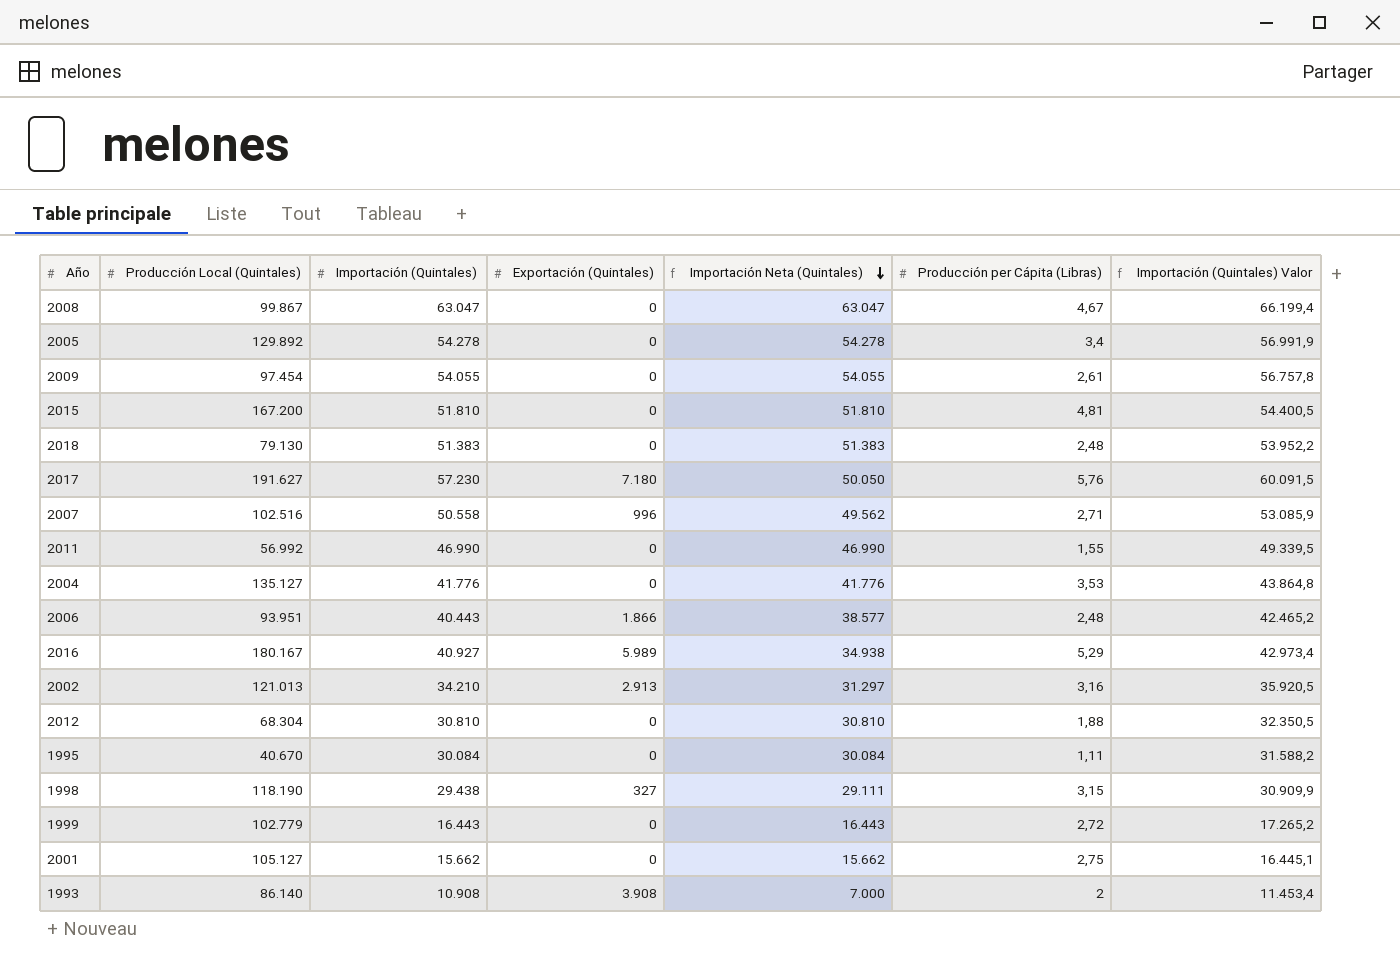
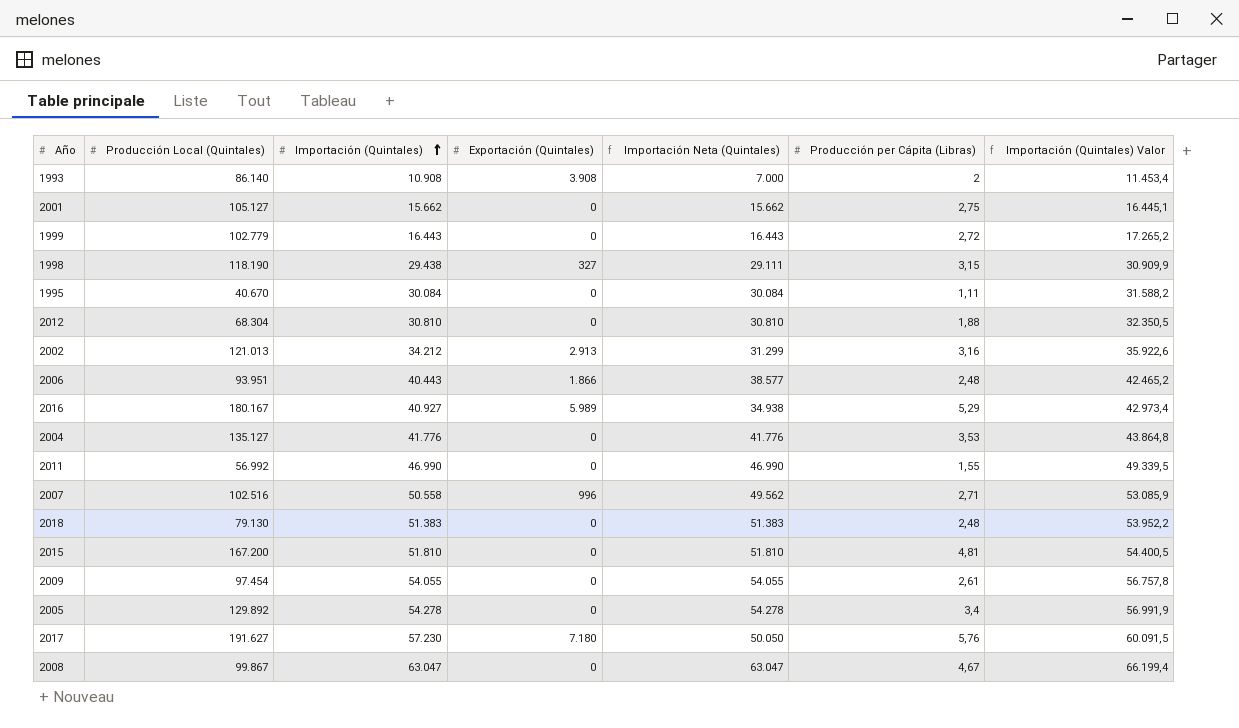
row order: Importación Neta (Quintales) descending -> Importación (Quintales) ascending
2002 | Importación (Quintales): 34.210 -> 34.212
2002 | Importación Neta (Quintales): 31.297 -> 31.299
2002 | Importación (Quintales) Valor: 35.920,5 -> 35.922,6

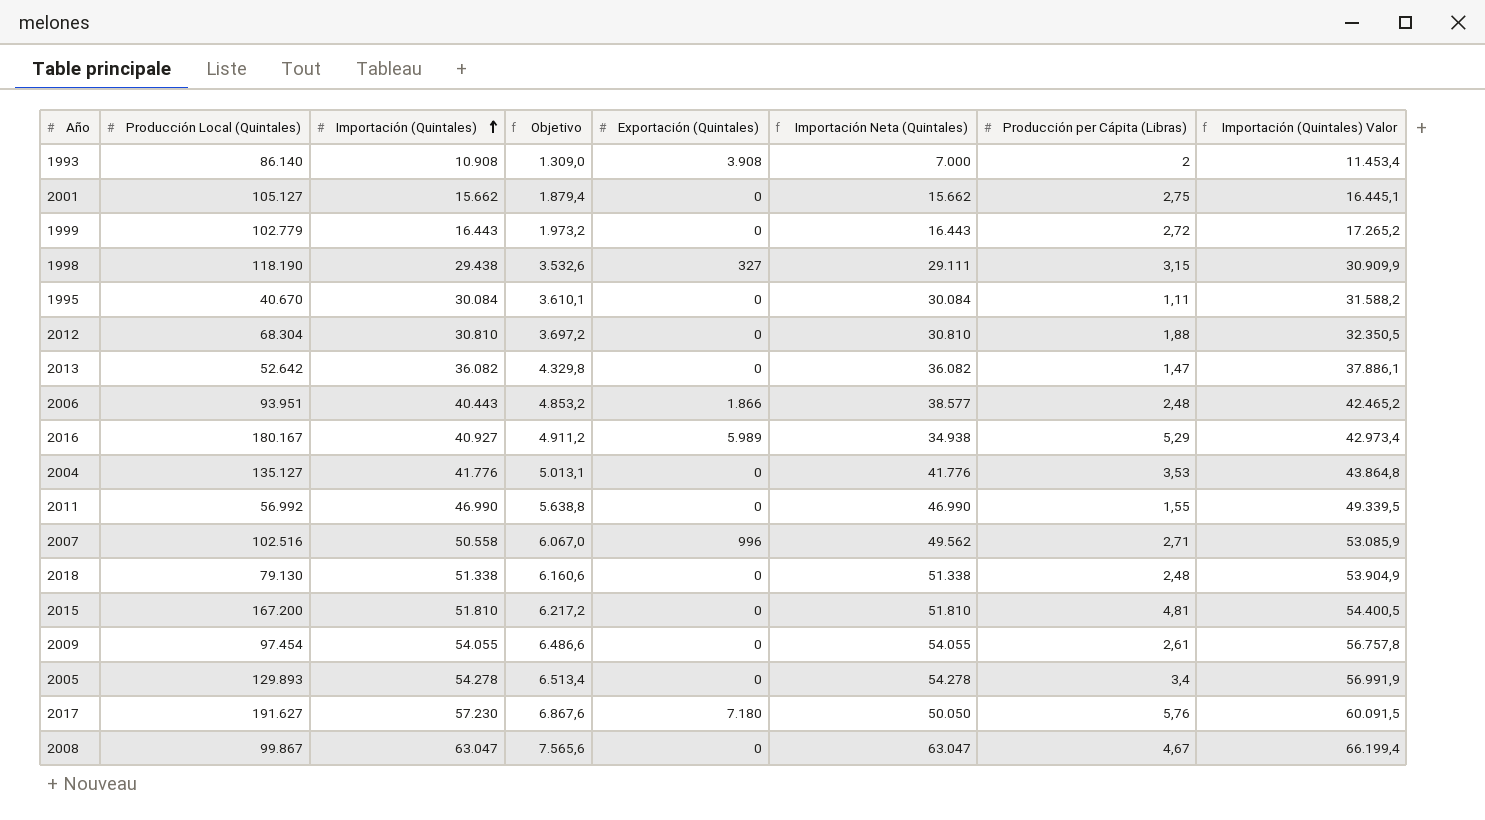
column Objetivo | formula: none -> [Importación (Quintales)] * 0,12
row 2002: 121.013 | 34.212 | 2.913 | 31.299 | 3,16 | 35.922,6 -> none
row 2013: none -> 52.642 | 36.082 | 4.329,8 | 0 | 36.082 | 1,47 | 37.886,1
2018 | Importación (Quintales): 51.383 -> 51.338
2018 | Importación Neta (Quintales): 51.383 -> 51.338
2018 | Importación (Quintales) Valor: 53.952,2 -> 53.904,9
2005 | Producción Local (Quintales): 129.892 -> 129.893

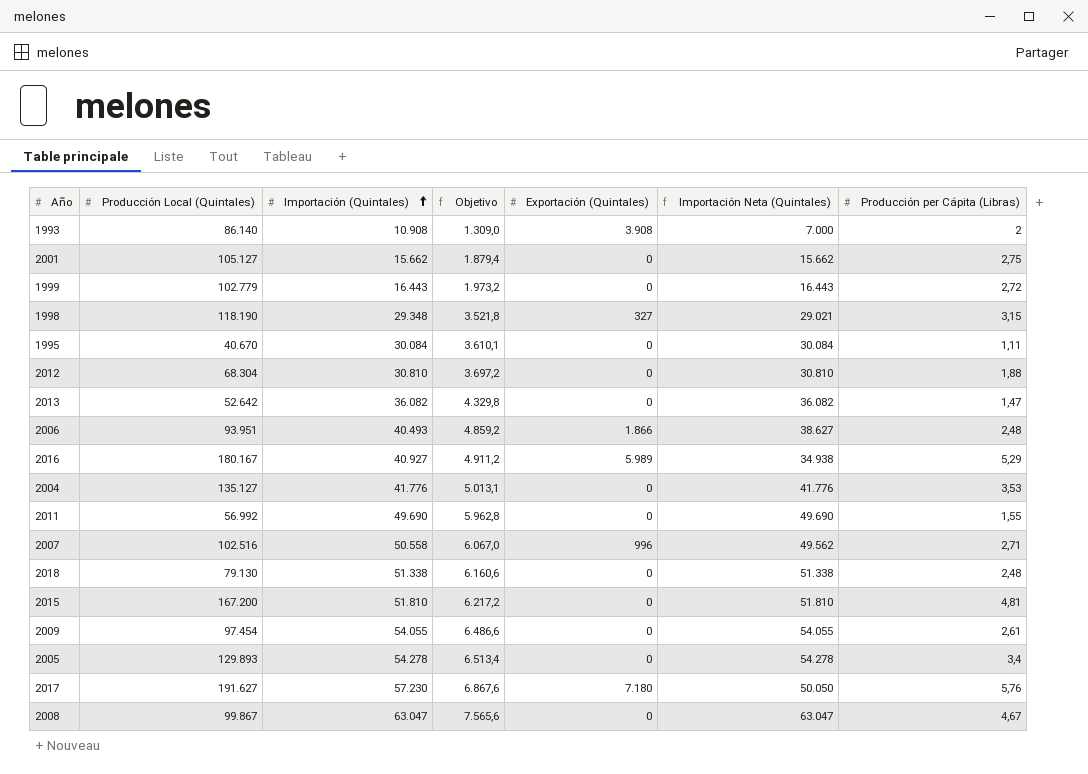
column Importación (Quintales) Valor | formula: [Importación (Quintales)] * 1,05 -> none
1998 | Importación (Quintales): 29.438 -> 29.348
1998 | Objetivo: 3.532,6 -> 3.521,8
1998 | Importación Neta (Quintales): 29.111 -> 29.021
2006 | Importación (Quintales): 40.443 -> 40.493
2006 | Objetivo: 4.853,2 -> 4.859,2
2006 | Importación Neta (Quintales): 38.577 -> 38.627
2011 | Importación (Quintales): 46.990 -> 49.690
2011 | Objetivo: 5.638,8 -> 5.962,8
2011 | Importación Neta (Quintales): 46.990 -> 49.690

